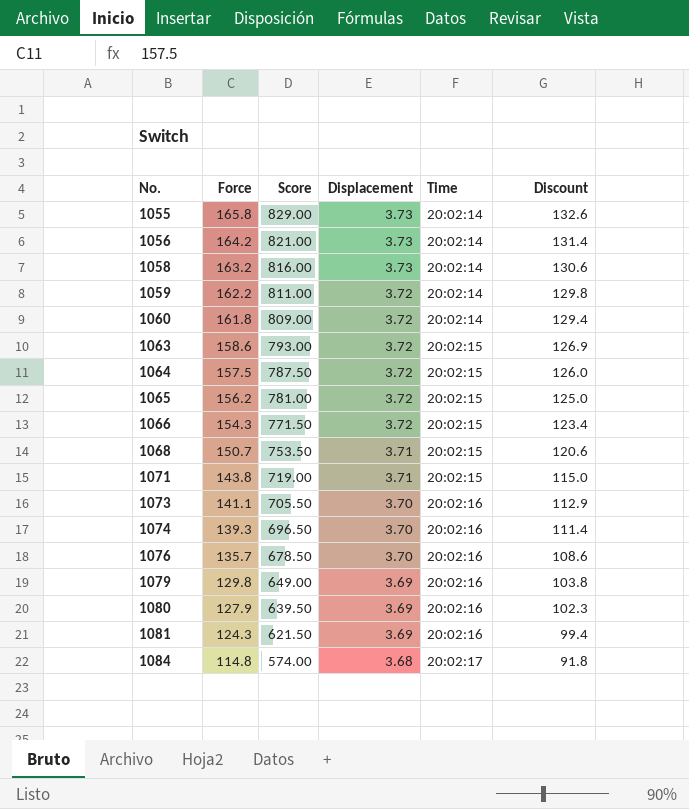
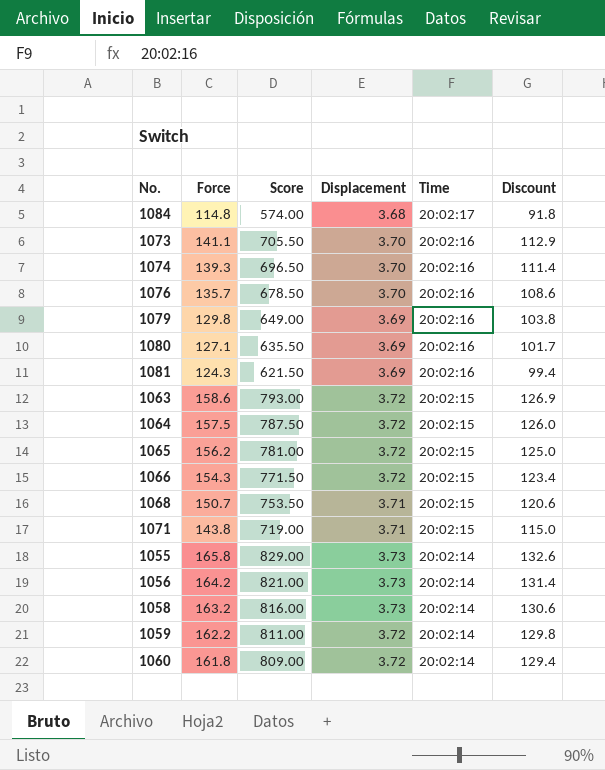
row order: No. ascending -> Time descending
1080 | Force: 127.9 -> 127.1
1080 | Score: 639.50 -> 635.50
1080 | Discount: 102.3 -> 101.7

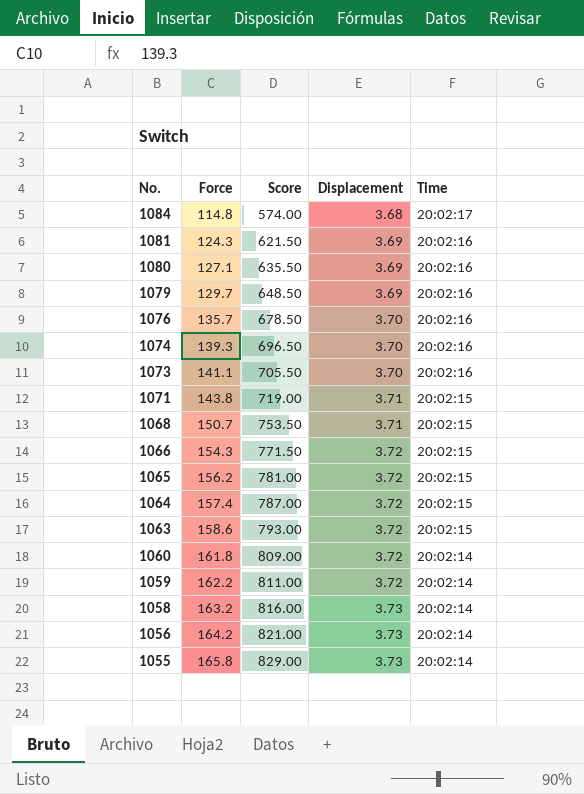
row order: Time descending -> No. descending
column Discount | formula: [Force] * 0.8 -> none
1079 | Force: 129.8 -> 129.7
1079 | Score: 649.00 -> 648.50
1064 | Force: 157.5 -> 157.4
1064 | Score: 787.50 -> 787.00

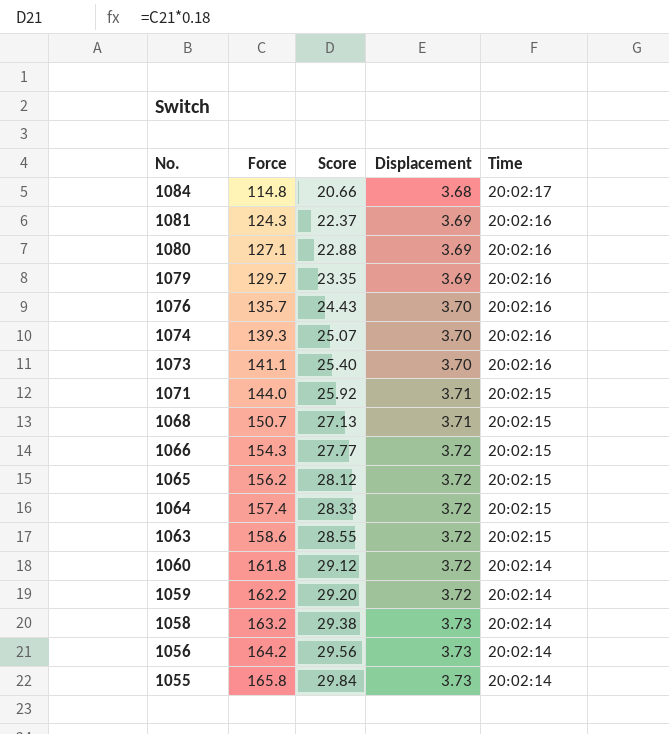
column Score | formula: [Force] * 5 -> [Force] * 0.18
1071 | Force: 143.8 -> 144.0

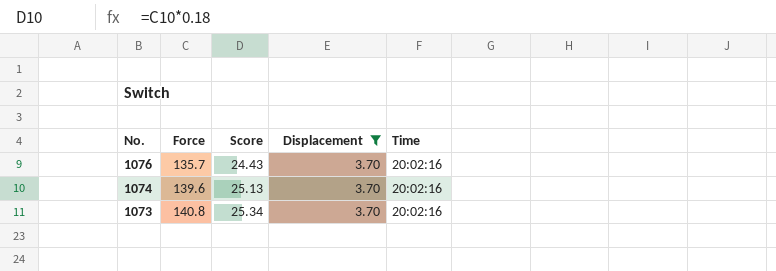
filter: none -> Displacement = 3.70
1074 | Force: 139.3 -> 139.6
1074 | Score: 25.07 -> 25.13
1073 | Force: 141.1 -> 140.8
1073 | Score: 25.40 -> 25.34

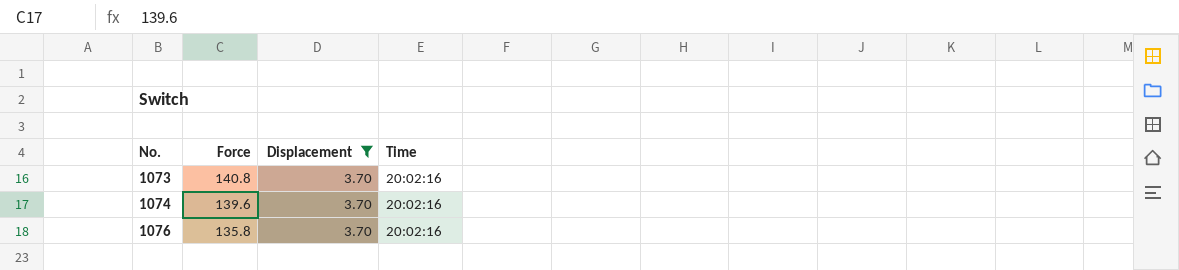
row order: No. descending -> No. ascending
column Score | formula: [Force] * 0.18 -> none
1076 | Force: 135.7 -> 135.8

